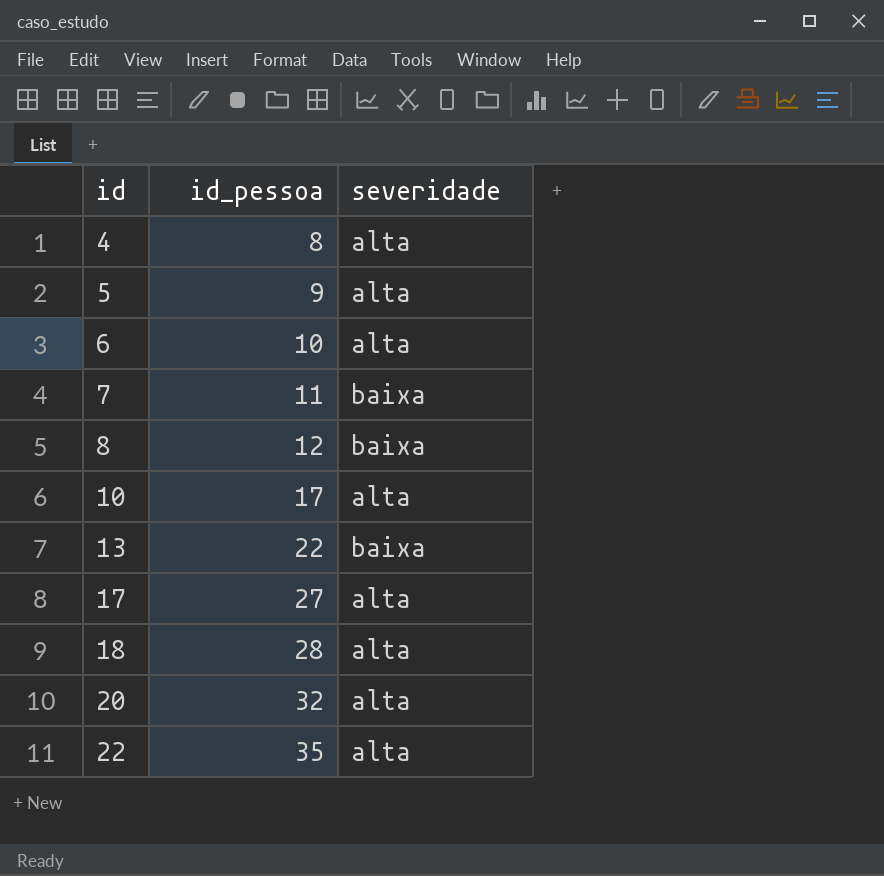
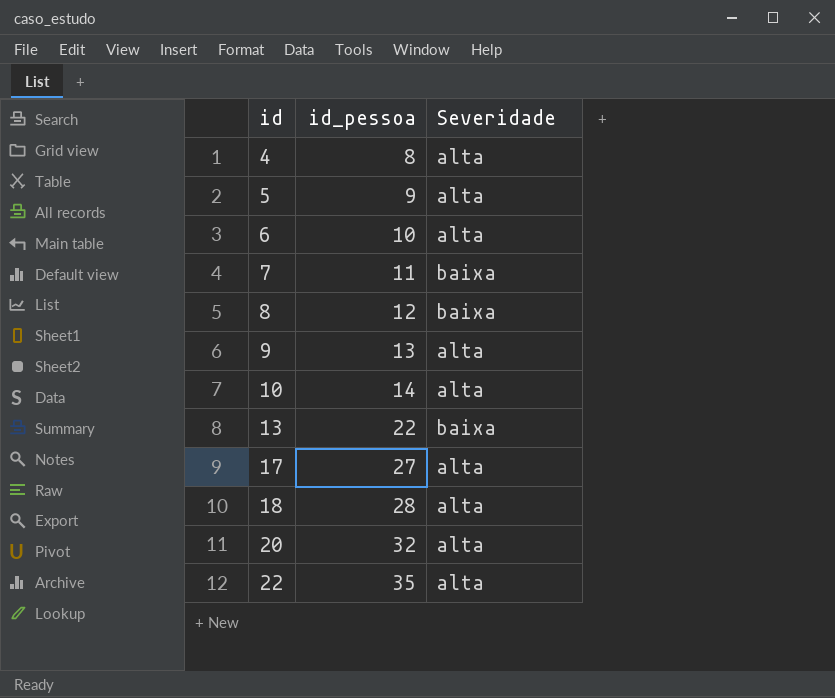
column name: severidade -> Severidade
row 9: none -> 13 | alta
10 | id_pessoa: 17 -> 14

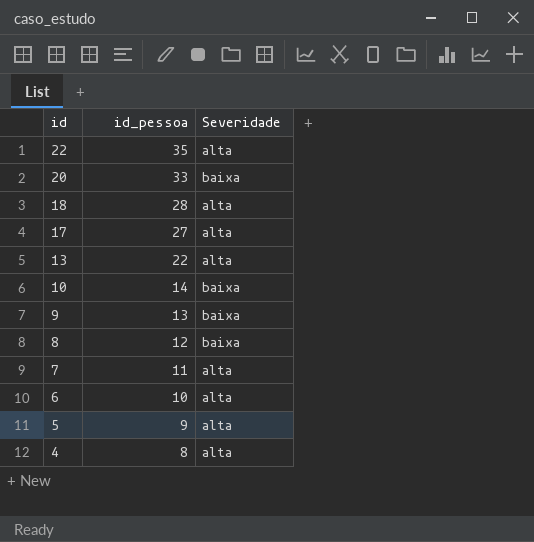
row order: id ascending -> id descending
20 | id_pessoa: 32 -> 33
20 | Severidade: alta -> baixa
13 | Severidade: baixa -> alta
10 | Severidade: alta -> baixa
9 | Severidade: alta -> baixa
7 | Severidade: baixa -> alta

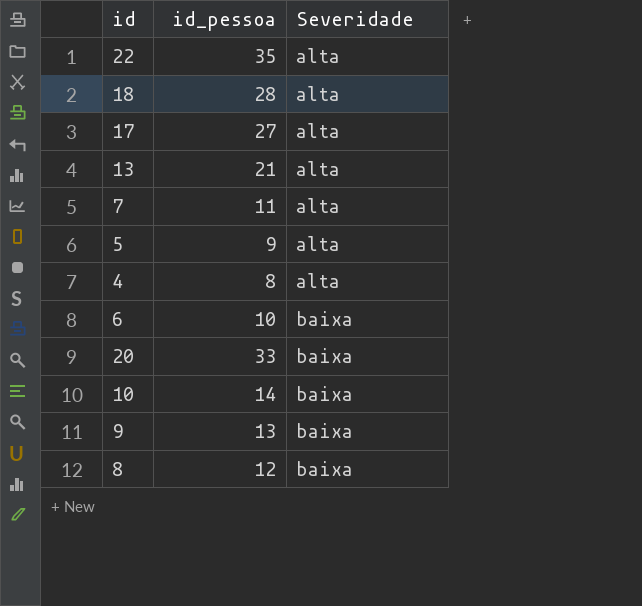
row order: id descending -> Severidade ascending
13 | id_pessoa: 22 -> 21
6 | Severidade: alta -> baixa

